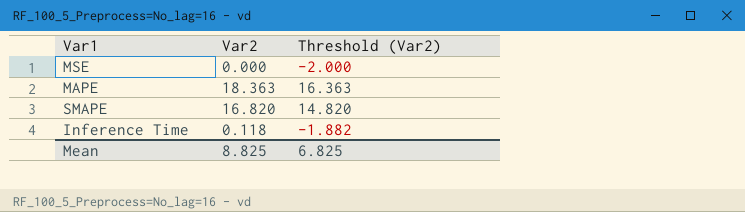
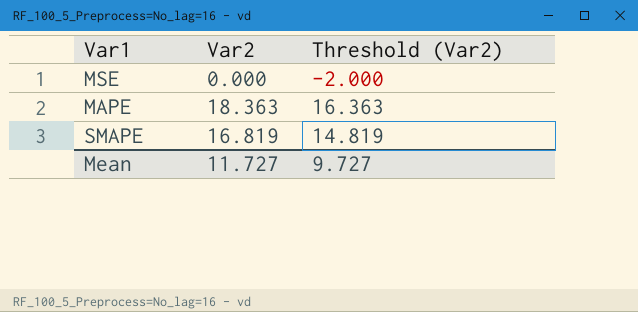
row Inference Time: 0.118 | -1.882 -> none
SMAPE | Var2: 16.820 -> 16.819
SMAPE | Threshold (Var2): 14.820 -> 14.819
Mean | Var2: 8.825 -> 11.727
Mean | Threshold (Var2): 6.825 -> 9.727

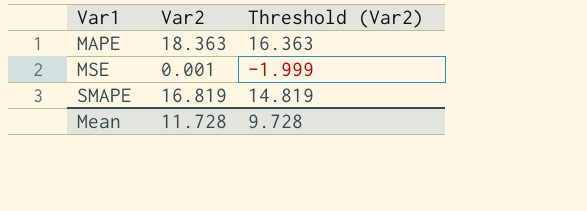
row order: none -> Var1 ascending
MSE | Var2: 0.000 -> 0.001
MSE | Threshold (Var2): -2.000 -> -1.999
Mean | Var2: 11.727 -> 11.728
Mean | Threshold (Var2): 9.727 -> 9.728

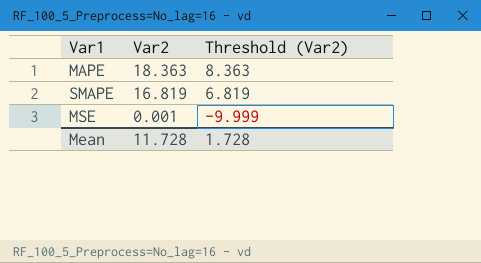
row order: Var1 ascending -> Var2 descending
column Threshold (Var2) | formula: [Var2] - 2 -> [Var2] - 10
Mean | Threshold (Var2): 9.728 -> 1.728

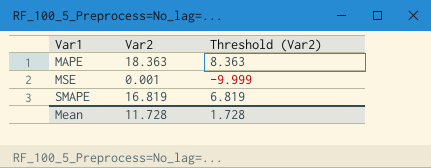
row order: Var2 descending -> Var1 ascending

